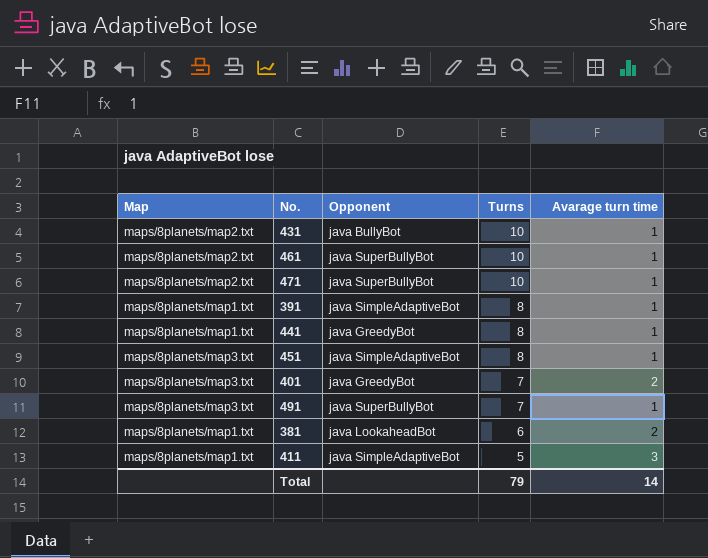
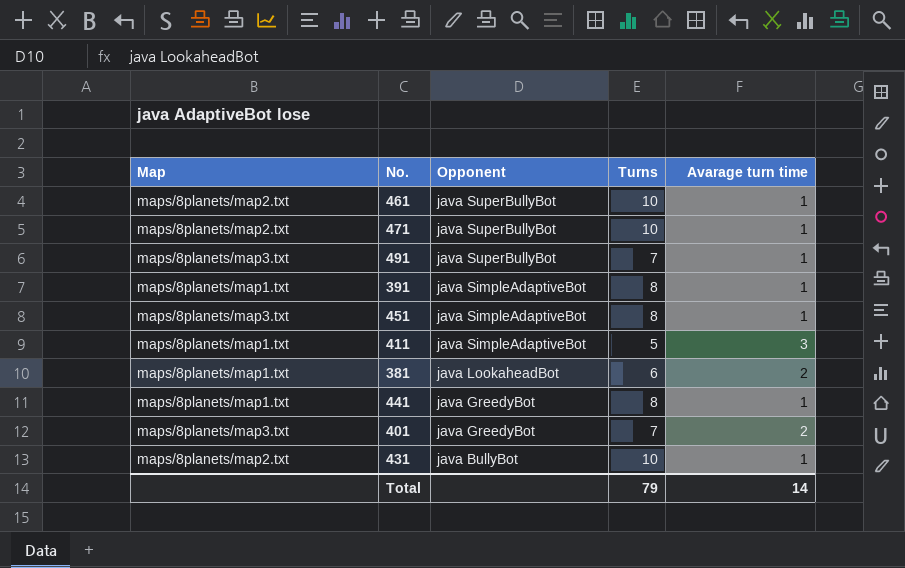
row order: Turns descending -> Opponent descending

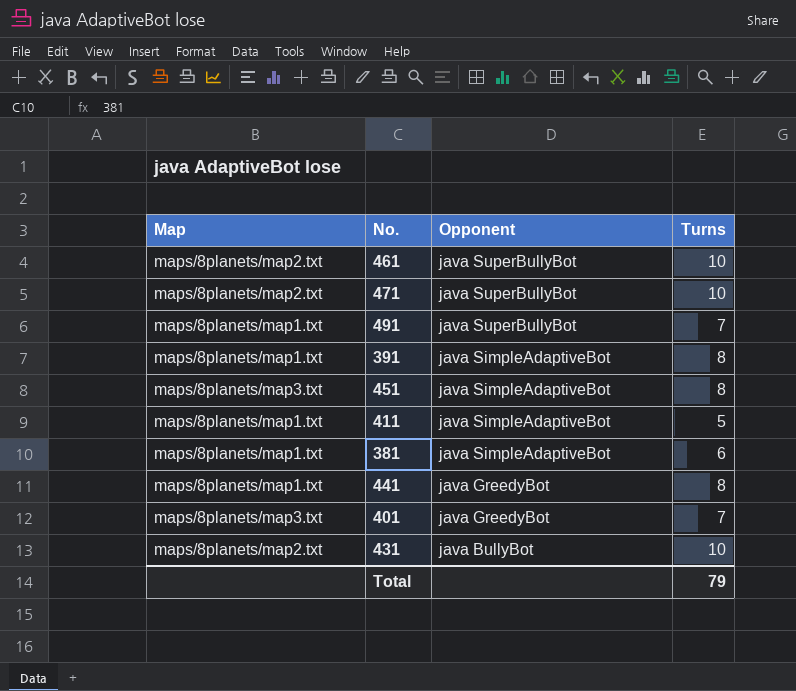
column Avarage turn time | position: 5 -> none
491 | Map: maps/8planets/map3.txt -> maps/8planets/map1.txt
381 | Opponent: java LookaheadBot -> java SimpleAdaptiveBot

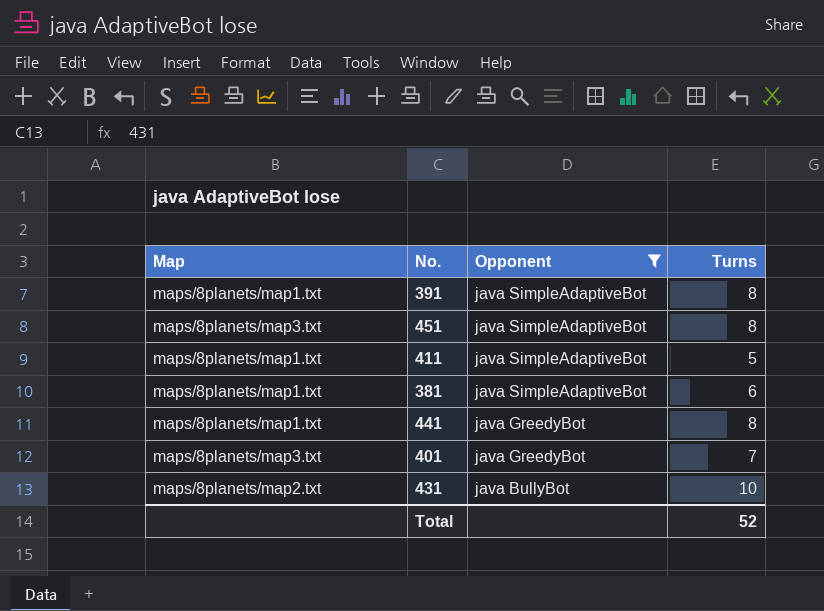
filter: none -> Opponent != java SuperBullyBot
Total | Turns: 79 -> 52

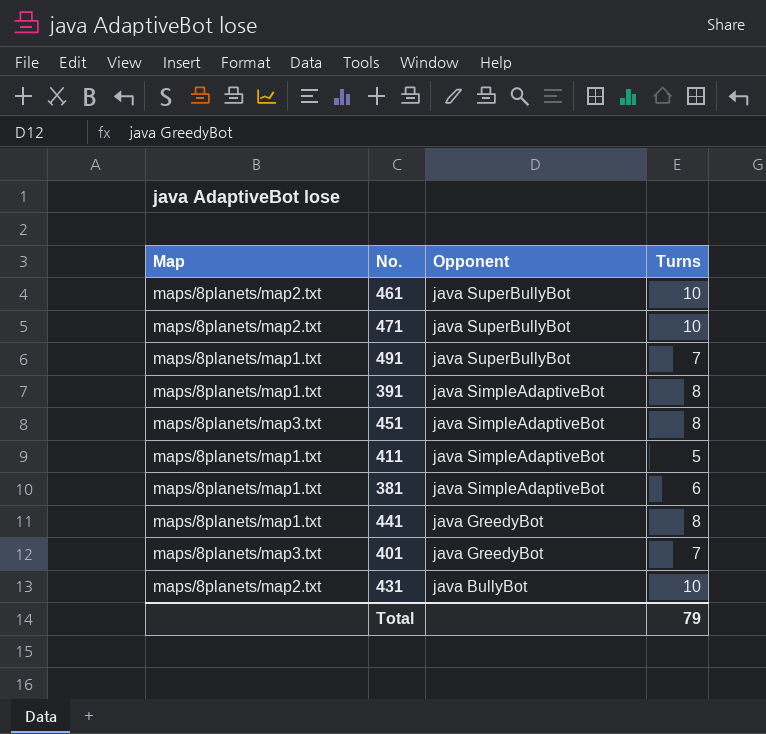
filter: Opponent != java SuperBullyBot -> none
Total | Turns: 52 -> 79

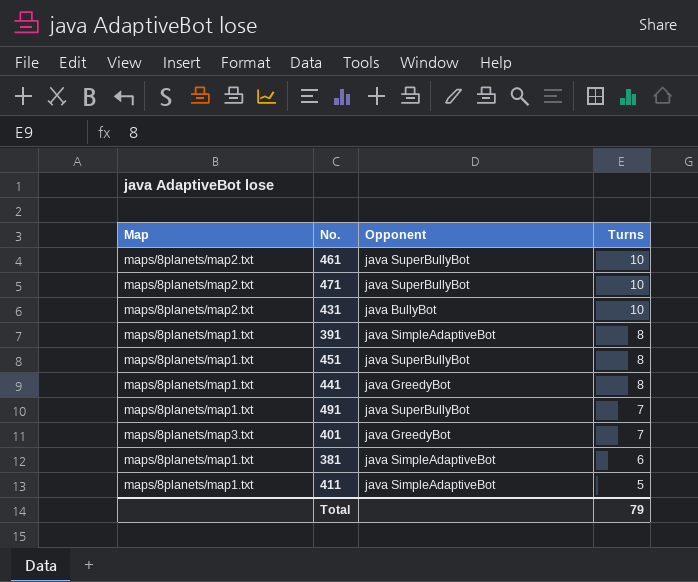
row order: Opponent descending -> Turns descending
451 | Map: maps/8planets/map3.txt -> maps/8planets/map1.txt
451 | Opponent: java SimpleAdaptiveBot -> java SuperBullyBot

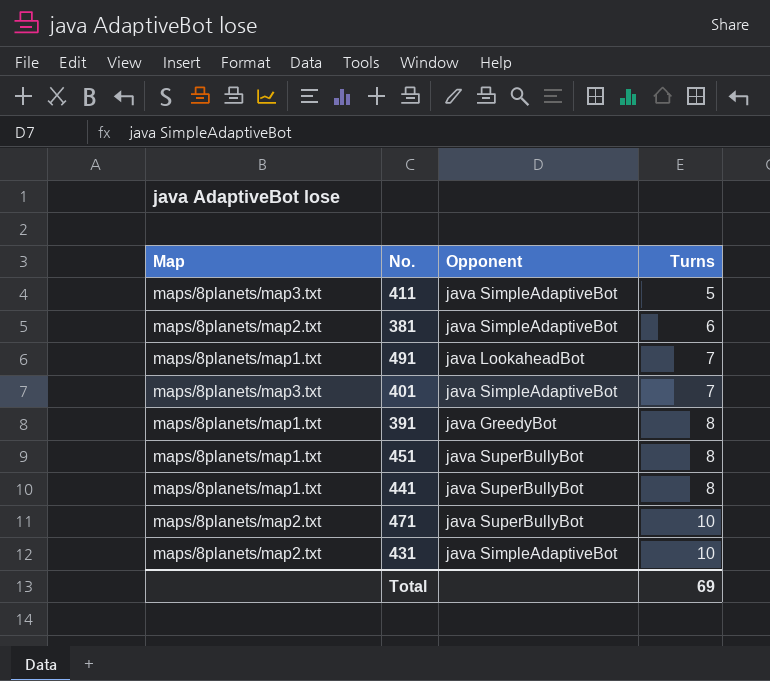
row order: Turns descending -> Turns ascending
row 461: maps/8planets/map2.txt | java SuperBullyBot | 10 -> none
411 | Map: maps/8planets/map1.txt -> maps/8planets/map3.txt
381 | Map: maps/8planets/map1.txt -> maps/8planets/map2.txt
491 | Opponent: java SuperBullyBot -> java LookaheadBot
401 | Opponent: java GreedyBot -> java SimpleAdaptiveBot
391 | Opponent: java SimpleAdaptiveBot -> java GreedyBot
441 | Opponent: java GreedyBot -> java SuperBullyBot
431 | Opponent: java BullyBot -> java SimpleAdaptiveBot
Total | Turns: 79 -> 69

